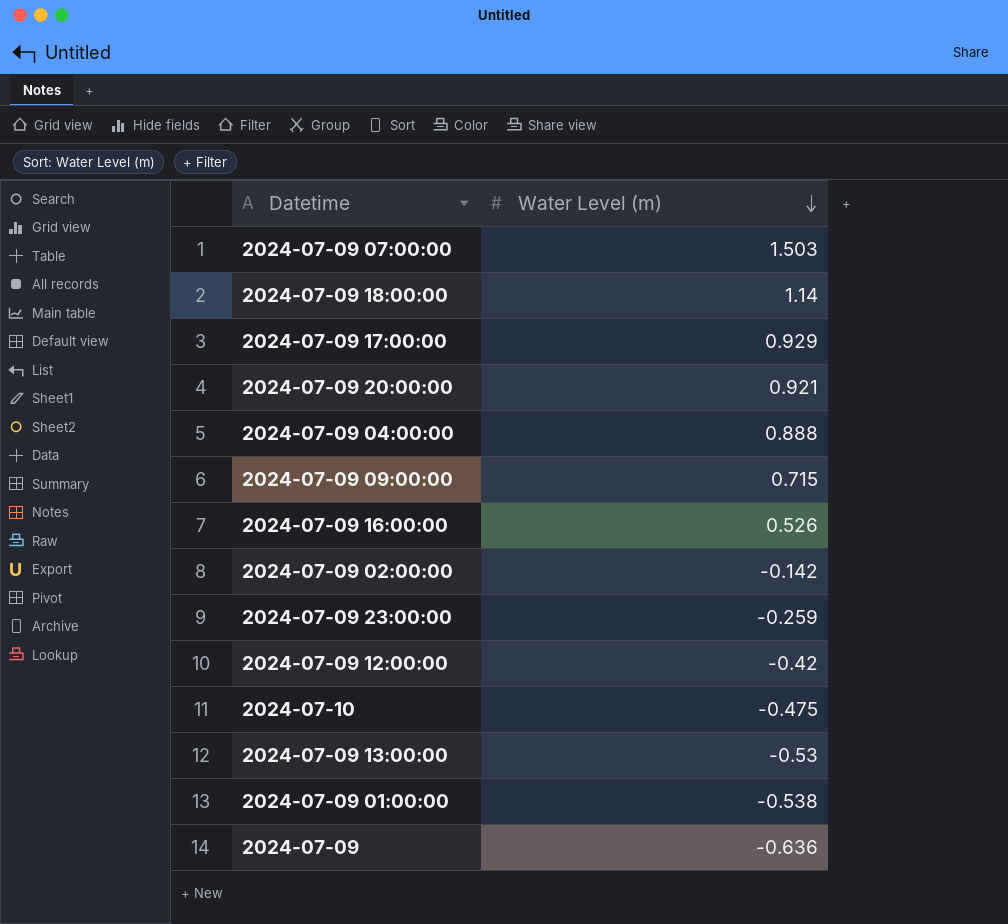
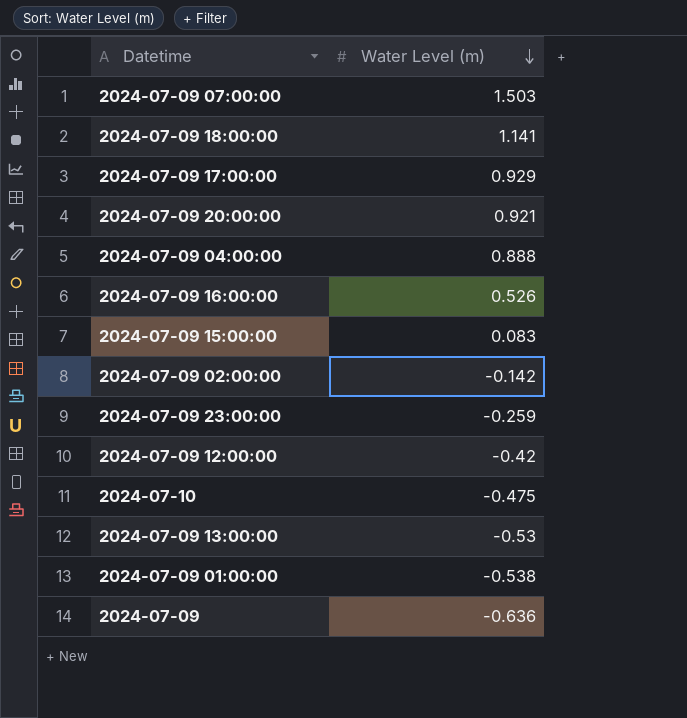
row 2024-07-09 09:00:00: 0.715 -> none
2024-07-09 18:00:00 | Water Level (m): 1.14 -> 1.141
row 2024-07-09 15:00:00: none -> 0.083

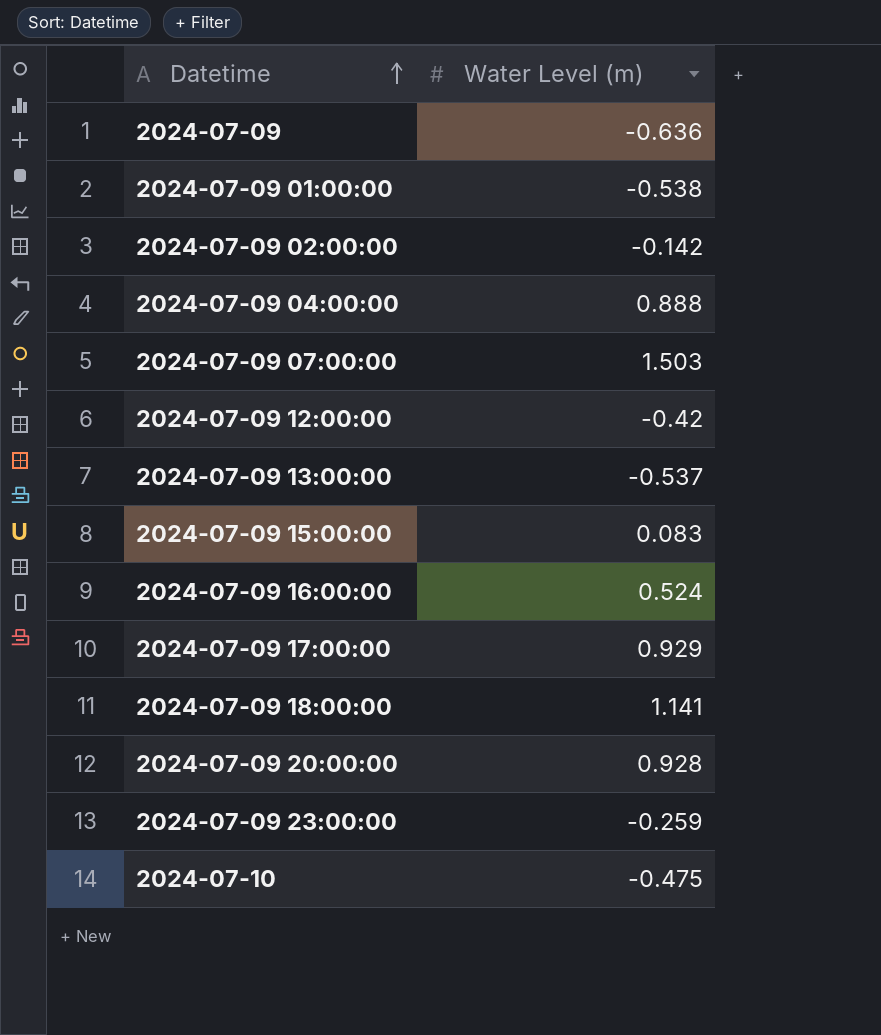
row order: Water Level (m) descending -> Datetime ascending
2024-07-09 13:00:00 | Water Level (m): -0.53 -> -0.537
2024-07-09 16:00:00 | Water Level (m): 0.526 -> 0.524
2024-07-09 20:00:00 | Water Level (m): 0.921 -> 0.928

